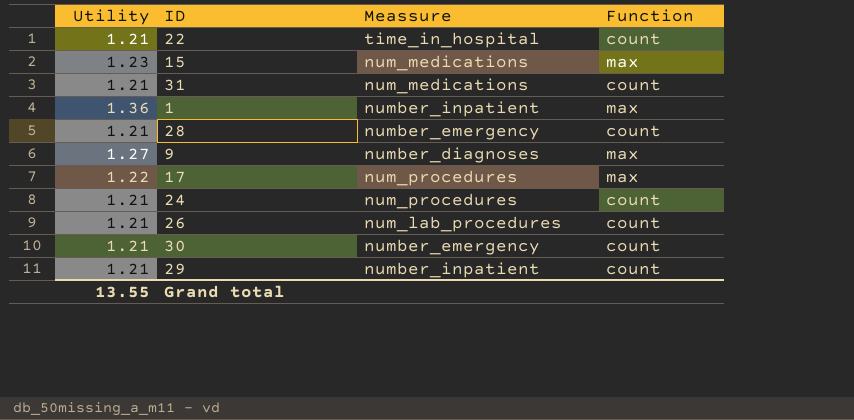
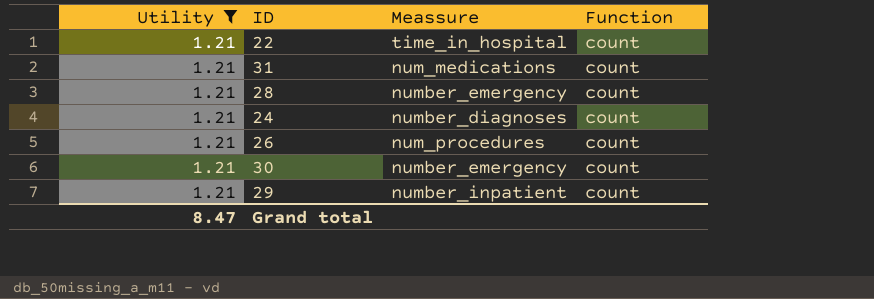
filter: none -> Utility = 1.21
24 | Meassure: num_procedures -> number_diagnoses
26 | Meassure: num_lab_procedures -> num_procedures
Grand total | Utility: 13.55 -> 8.47

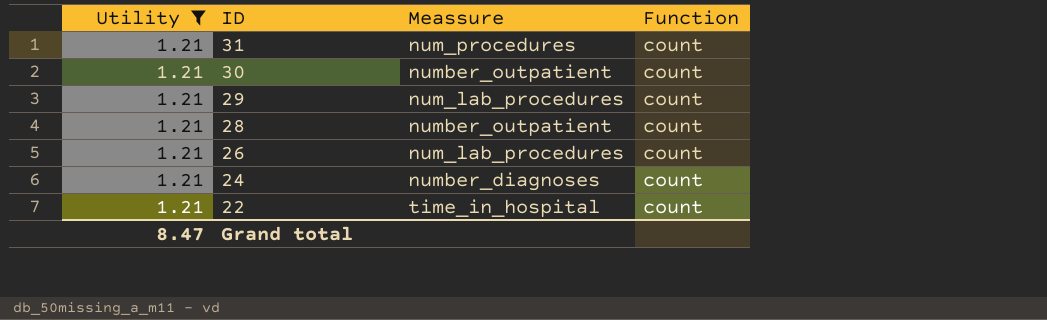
row order: none -> ID descending
31 | Meassure: num_medications -> num_procedures
30 | Meassure: number_emergency -> number_outpatient
29 | Meassure: number_inpatient -> num_lab_procedures
28 | Meassure: number_emergency -> number_outpatient
26 | Meassure: num_procedures -> num_lab_procedures

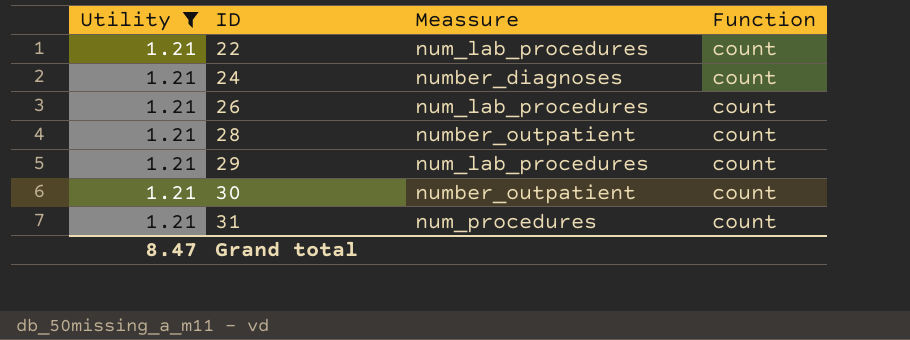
row order: ID descending -> ID ascending
22 | Meassure: time_in_hospital -> num_lab_procedures

